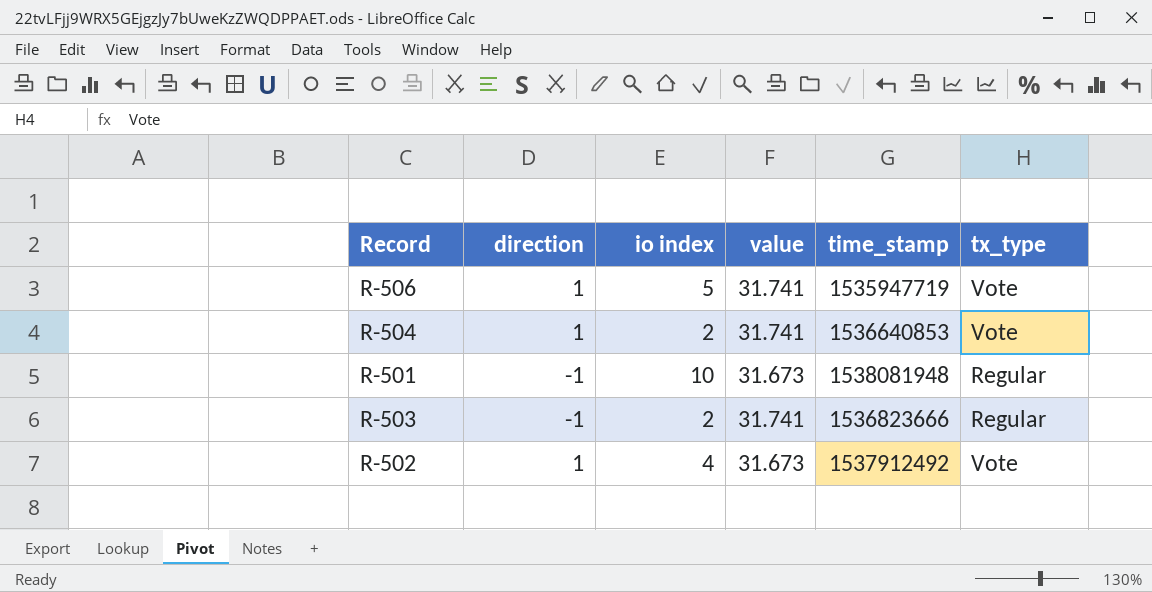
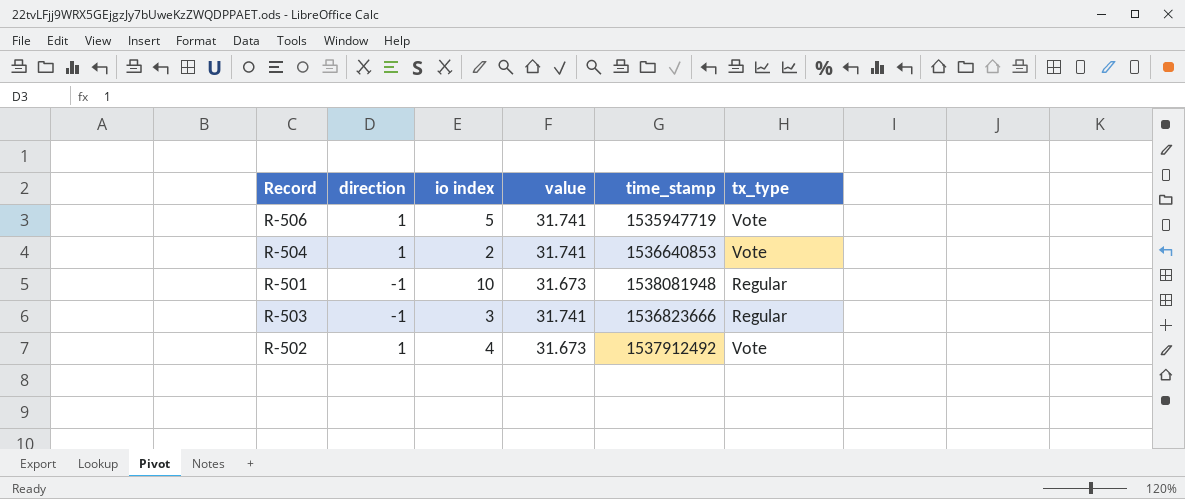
R-503 | io index: 2 -> 3

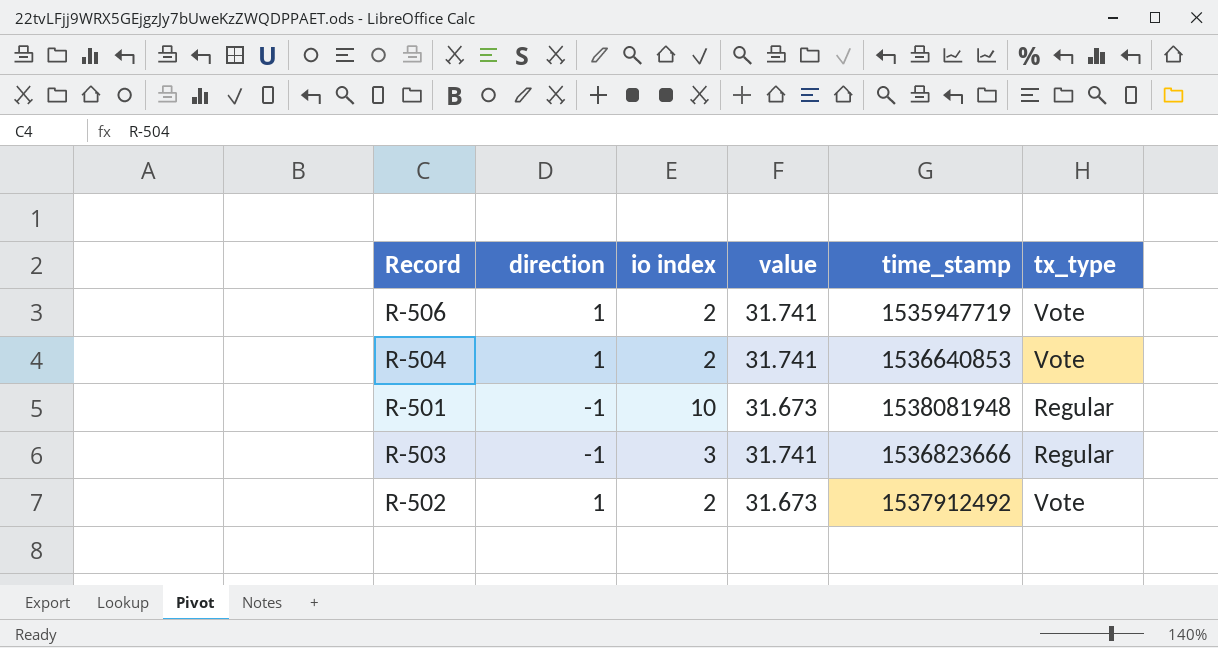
R-506 | io index: 5 -> 2
R-502 | io index: 4 -> 2

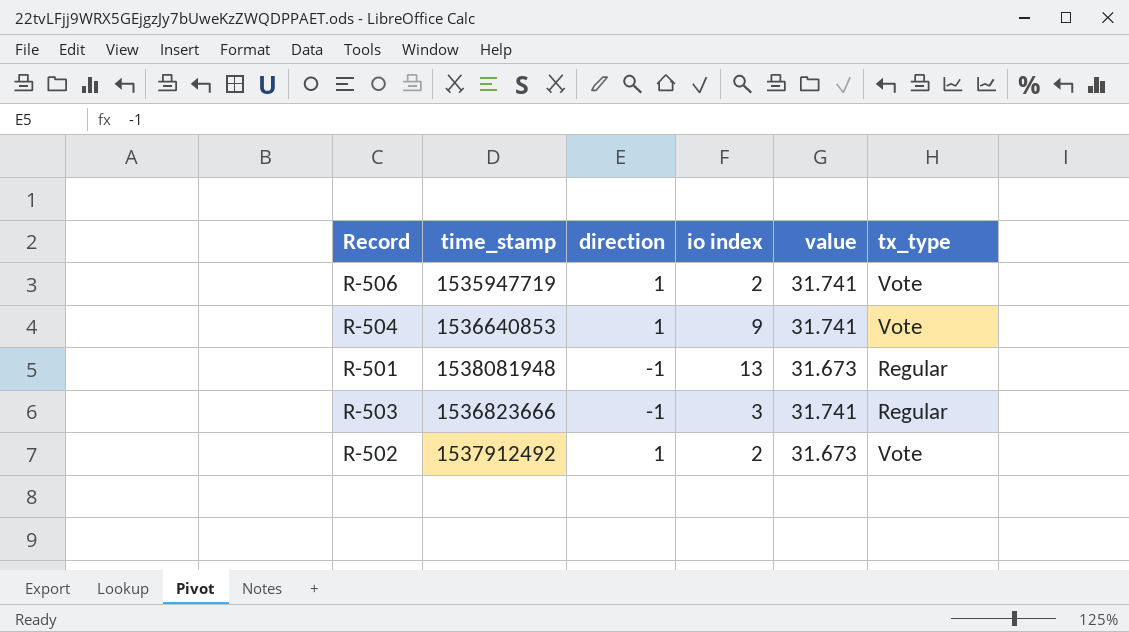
column time_stamp | position: 5 -> 2
R-504 | io index: 2 -> 9
R-501 | io index: 10 -> 13

